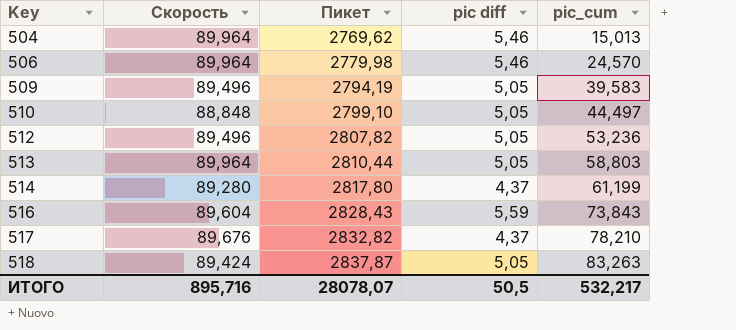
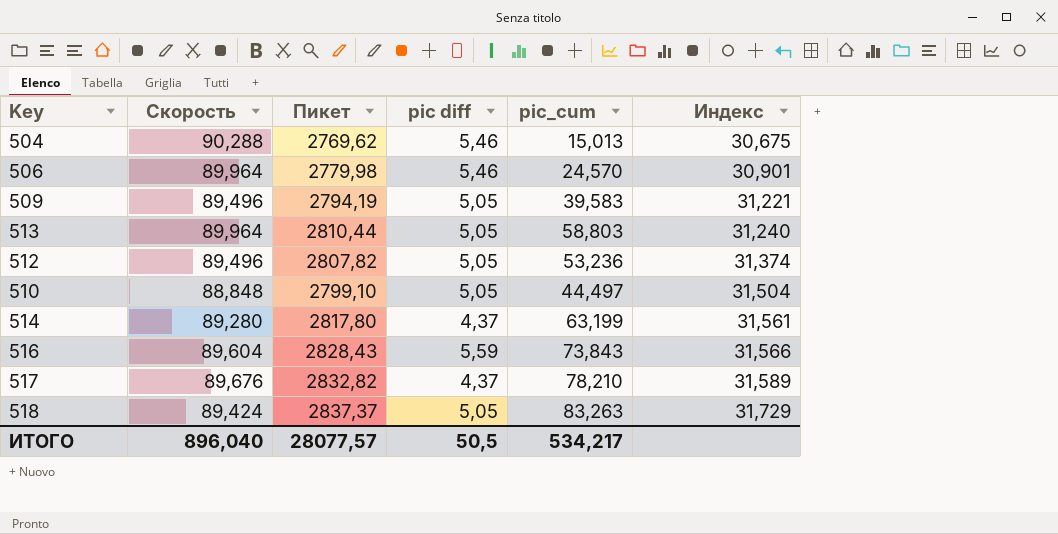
row order: Key ascending -> Индекс ascending
column Индекс | formula: none -> [Пикет] / [Скорость]
504 | Скорость: 89,964 -> 90,288
514 | pic_cum: 61,199 -> 63,199
518 | Пикет: 2837,87 -> 2837,37
ИТОГО | Скорость: 895,716 -> 896,040
ИТОГО | Пикет: 28078,07 -> 28077,57
ИТОГО | pic_cum: 532,217 -> 534,217

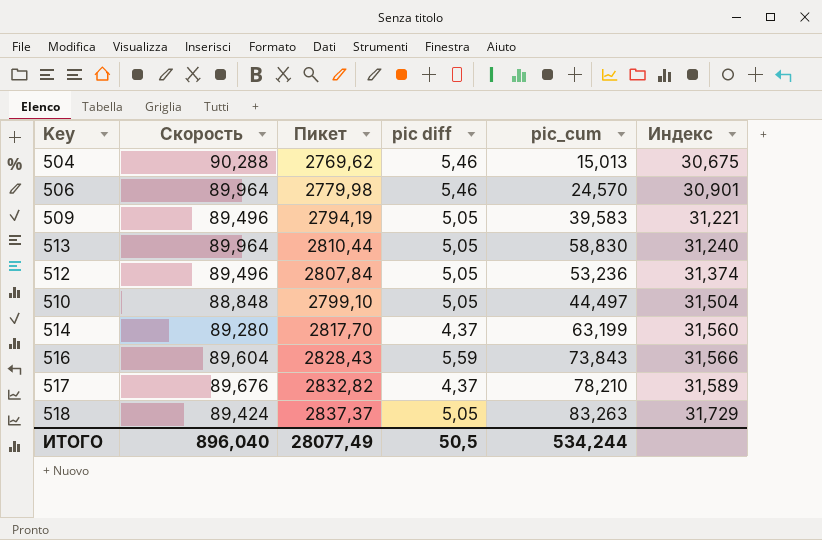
513 | pic_cum: 58,803 -> 58,830
512 | Пикет: 2807,82 -> 2807,84
514 | Пикет: 2817,80 -> 2817,70
514 | Индекс: 31,561 -> 31,560
ИТОГО | Пикет: 28077,57 -> 28077,49
ИТОГО | pic_cum: 534,217 -> 534,244

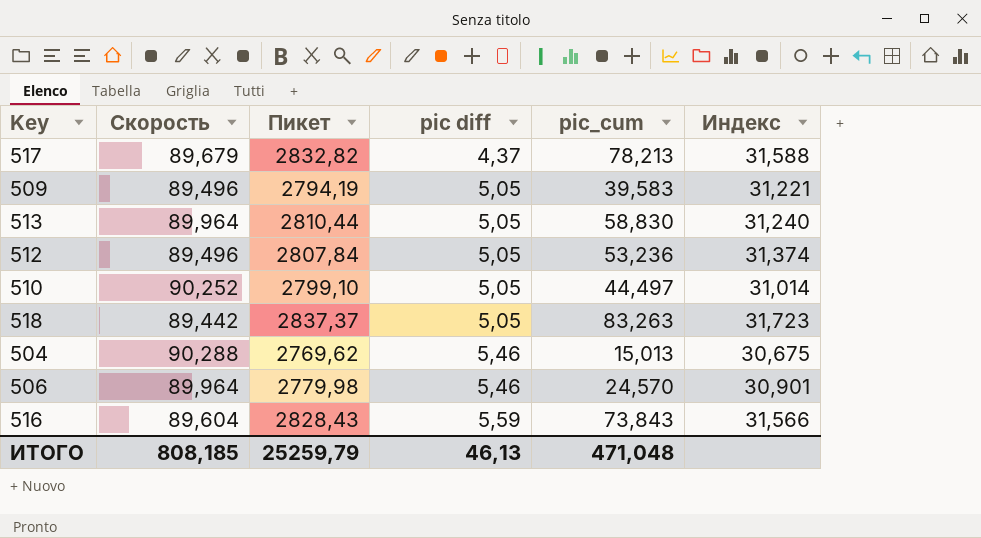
row order: Индекс ascending -> pic diff ascending
row 514: 89,280 | 2817,70 | 4,37 | 63,199 | 31,560 -> none
517 | Скорость: 89,676 -> 89,679
517 | pic_cum: 78,210 -> 78,213
517 | Индекс: 31,589 -> 31,588
510 | Скорость: 88,848 -> 90,252
510 | Индекс: 31,504 -> 31,014
518 | Скорость: 89,424 -> 89,442
518 | Индекс: 31,729 -> 31,723
ИТОГО | Скорость: 896,040 -> 808,185
ИТОГО | Пикет: 28077,49 -> 25259,79
ИТОГО | pic diff: 50,5 -> 46,13
ИТОГО | pic_cum: 534,244 -> 471,048

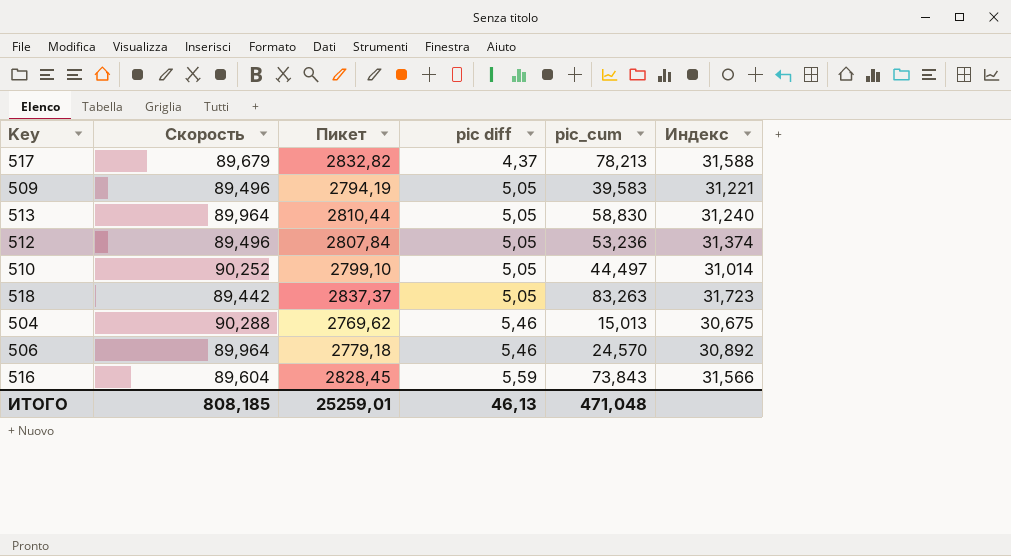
506 | Пикет: 2779,98 -> 2779,18
506 | Индекс: 30,901 -> 30,892
516 | Пикет: 2828,43 -> 2828,45
ИТОГО | Пикет: 25259,79 -> 25259,01

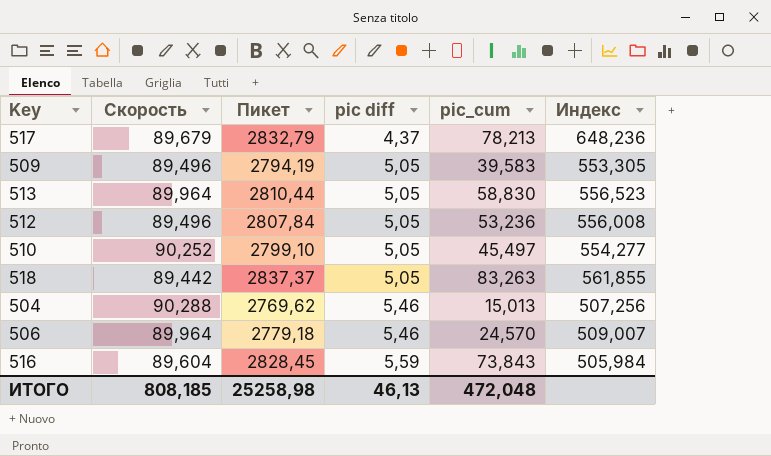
column Индекс | formula: [Пикет] / [Скорость] -> [Пикет] / [pic diff]
517 | Пикет: 2832,82 -> 2832,79
510 | pic_cum: 44,497 -> 45,497
ИТОГО | Пикет: 25259,01 -> 25258,98
ИТОГО | pic_cum: 471,048 -> 472,048

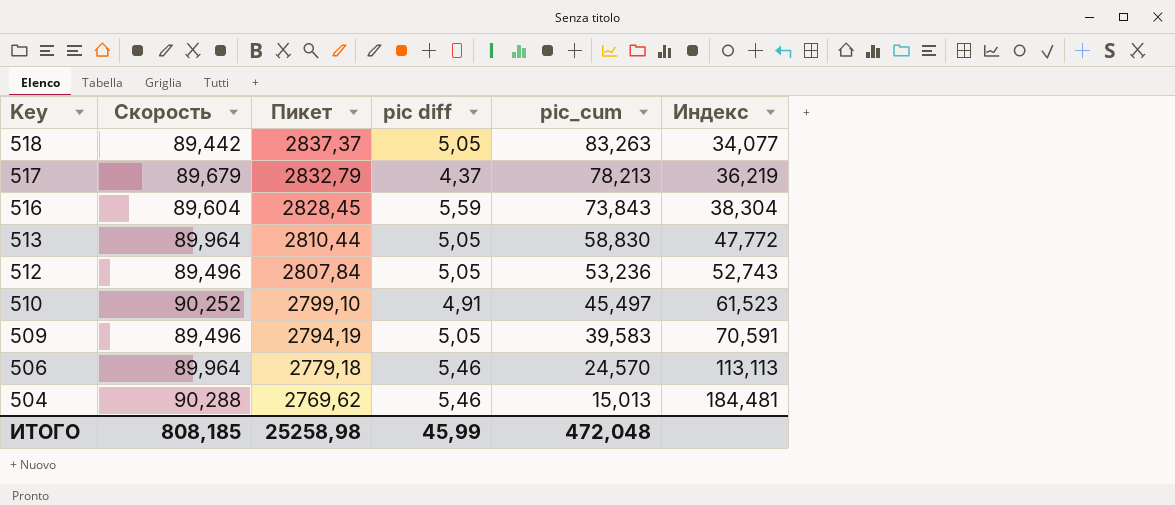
row order: pic diff ascending -> Key descending
column Индекс | formula: [Пикет] / [pic diff] -> [Пикет] / [pic_cum]
510 | pic diff: 5,05 -> 4,91
ИТОГО | pic diff: 46,13 -> 45,99

